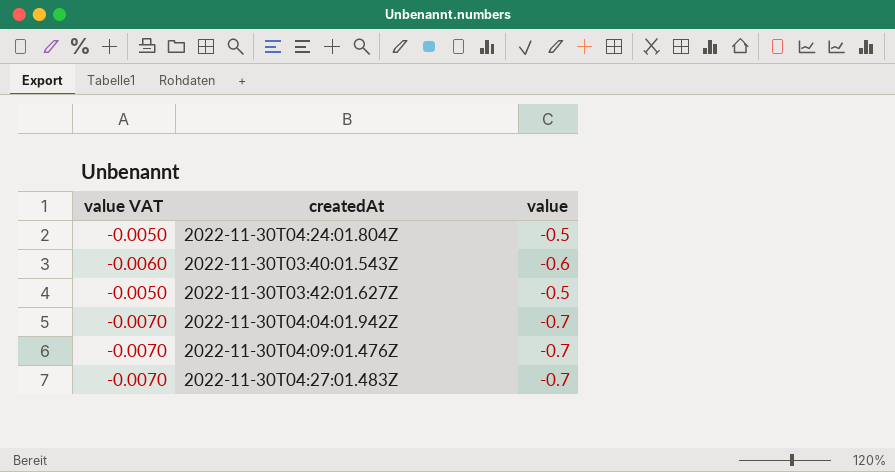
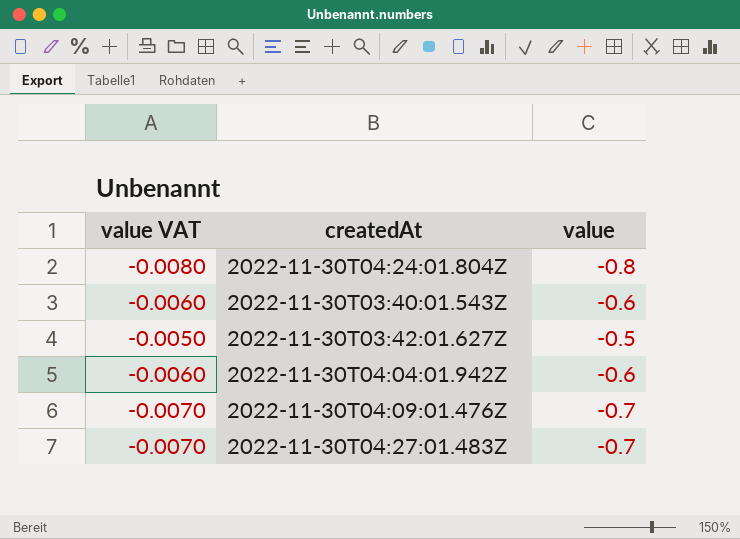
2022-11-30T04:24:01.804Z | value VAT: -0.0050 -> -0.0080
2022-11-30T04:24:01.804Z | value: -0.5 -> -0.8
2022-11-30T04:04:01.942Z | value VAT: -0.0070 -> -0.0060
2022-11-30T04:04:01.942Z | value: -0.7 -> -0.6

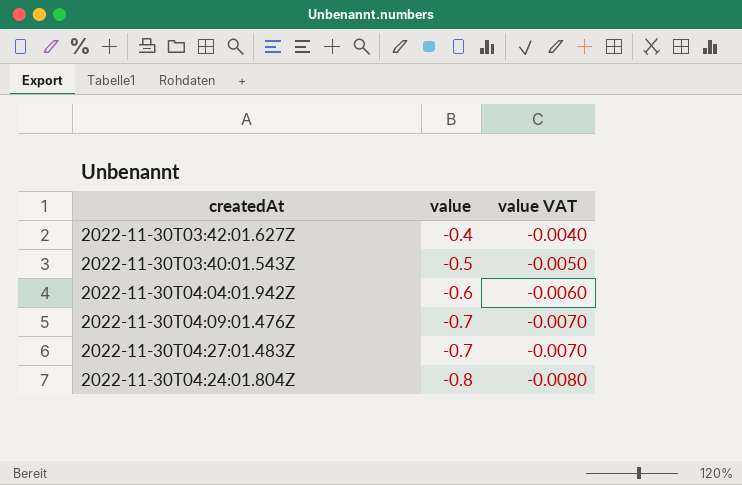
row order: none -> value descending
column value VAT | position: 1 -> 3
2022-11-30T03:42:01.627Z | value: -0.5 -> -0.4
2022-11-30T03:42:01.627Z | value VAT: -0.0050 -> -0.0040
2022-11-30T03:40:01.543Z | value: -0.6 -> -0.5
2022-11-30T03:40:01.543Z | value VAT: -0.0060 -> -0.0050

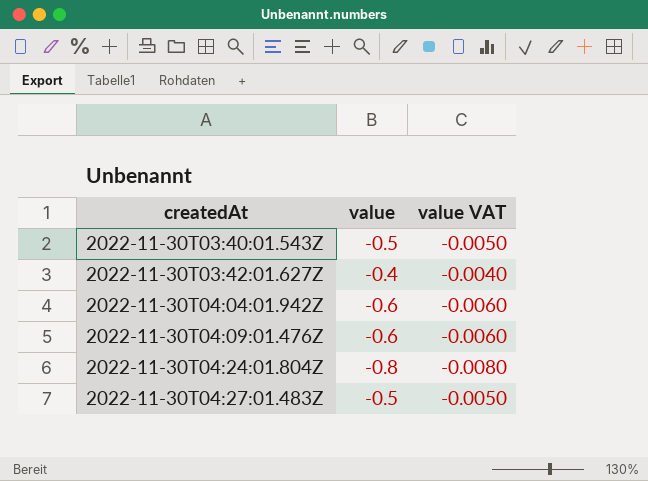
row order: value descending -> createdAt ascending
2022-11-30T04:09:01.476Z | value: -0.7 -> -0.6
2022-11-30T04:09:01.476Z | value VAT: -0.0070 -> -0.0060
2022-11-30T04:27:01.483Z | value: -0.7 -> -0.5
2022-11-30T04:27:01.483Z | value VAT: -0.0070 -> -0.0050

